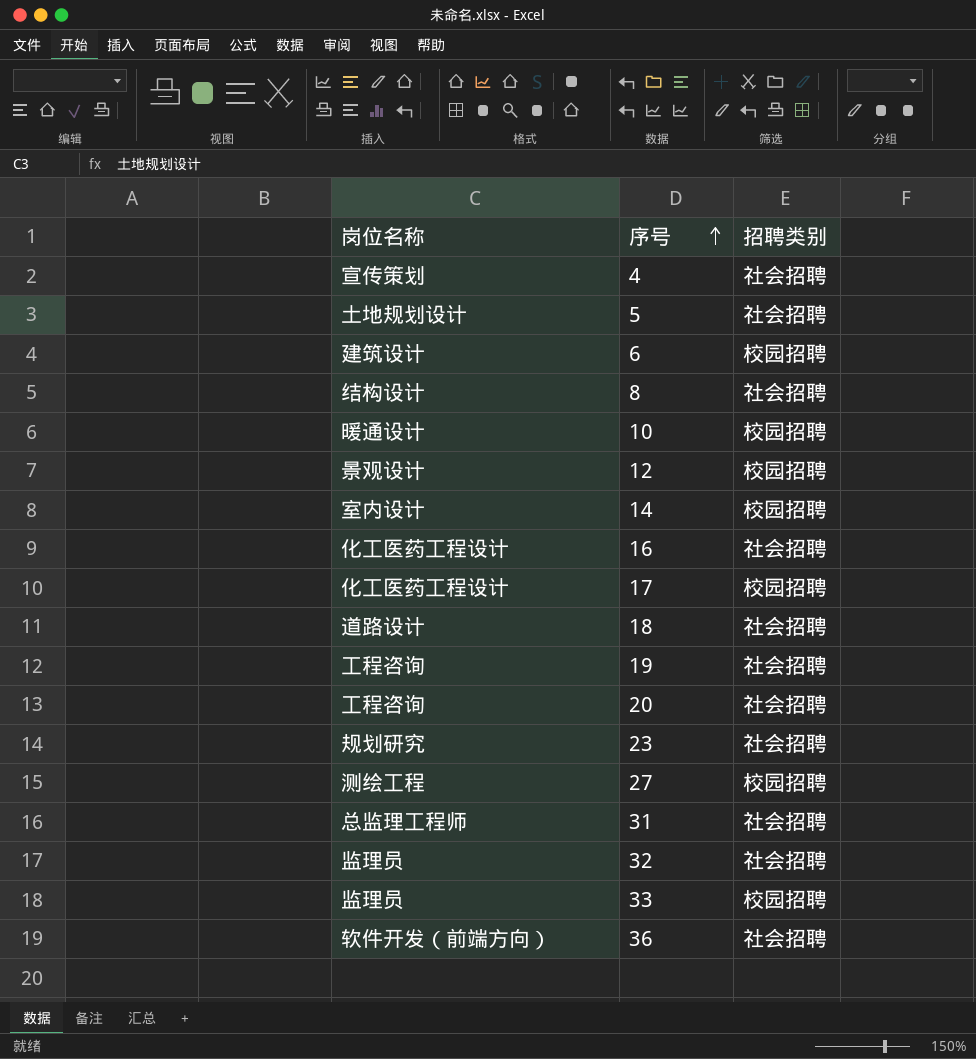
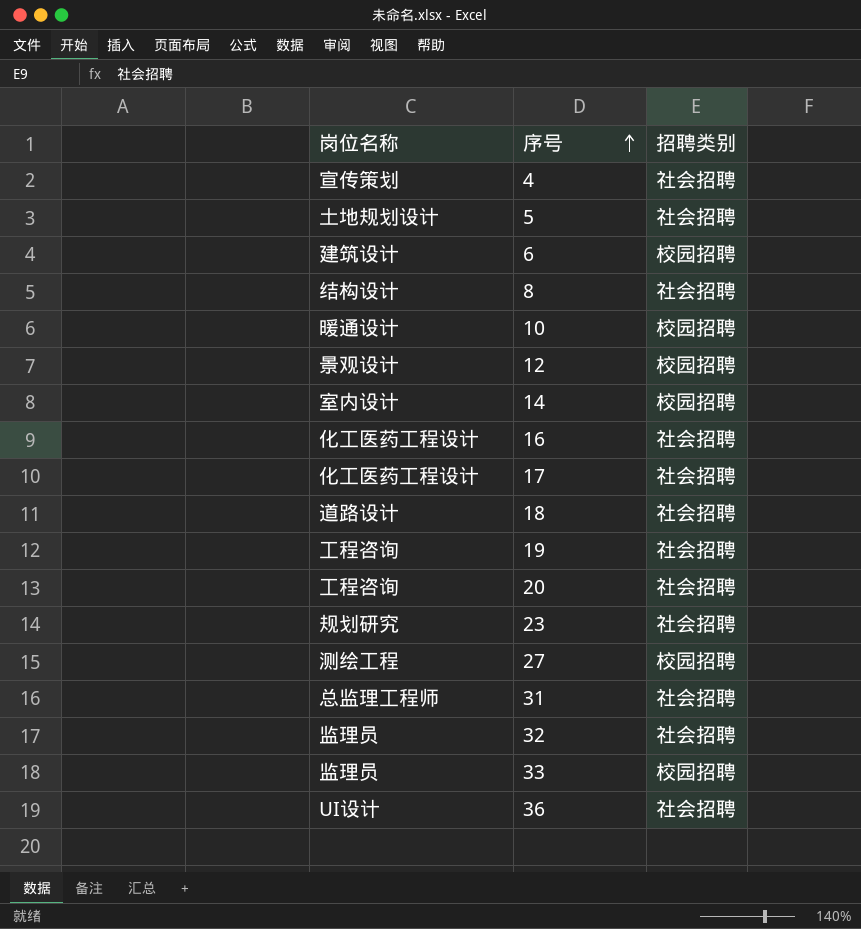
17 | 招聘类别: 校园招聘 -> 社会招聘
36 | 岗位名称: 软件开发（前端方向） -> UI设计

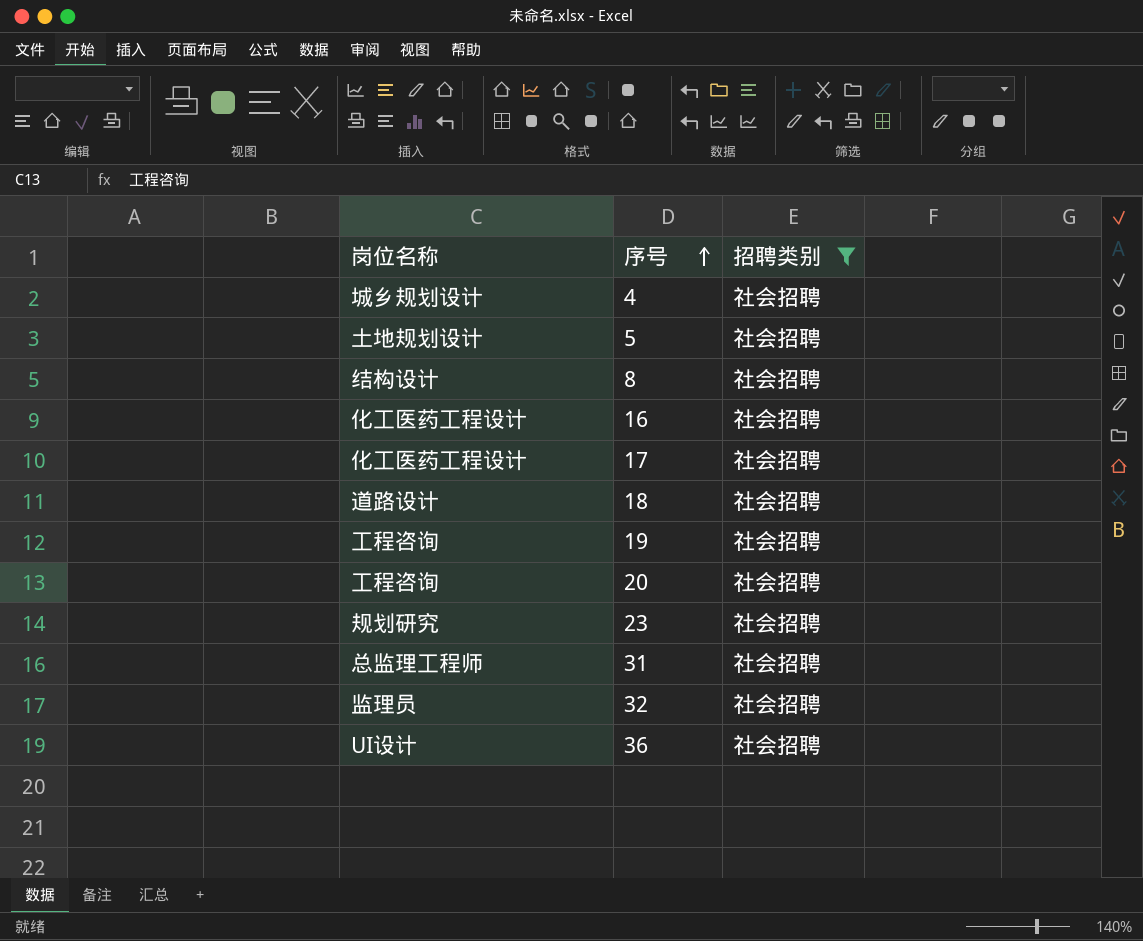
filter: none -> 招聘类别 = 社会招聘
4 | 岗位名称: 宣传策划 -> 城乡规划设计

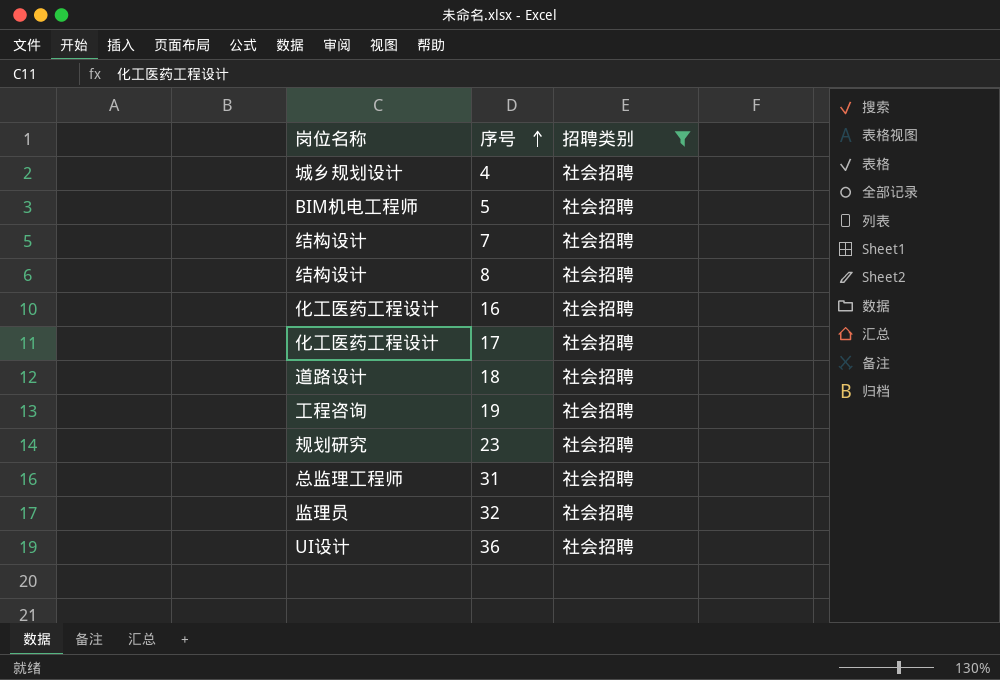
row 20: 工程咨询 | 社会招聘 -> none
5 | 岗位名称: 土地规划设计 -> BIM机电工程师
row 7: none -> 结构设计 | 社会招聘

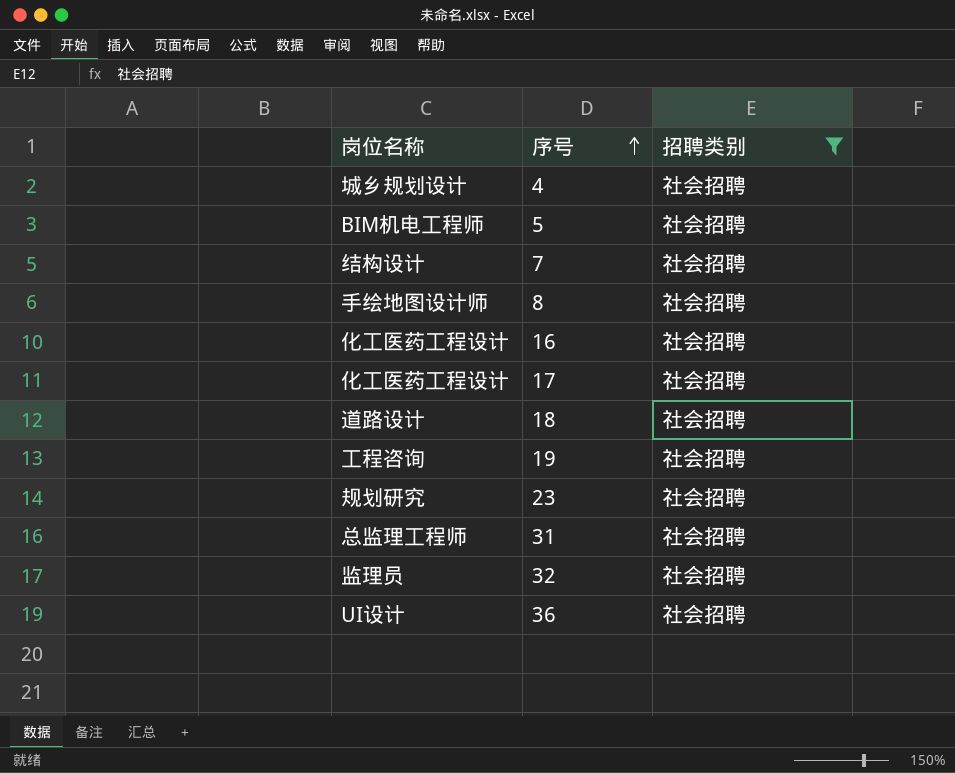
8 | 岗位名称: 结构设计 -> 手绘地图设计师

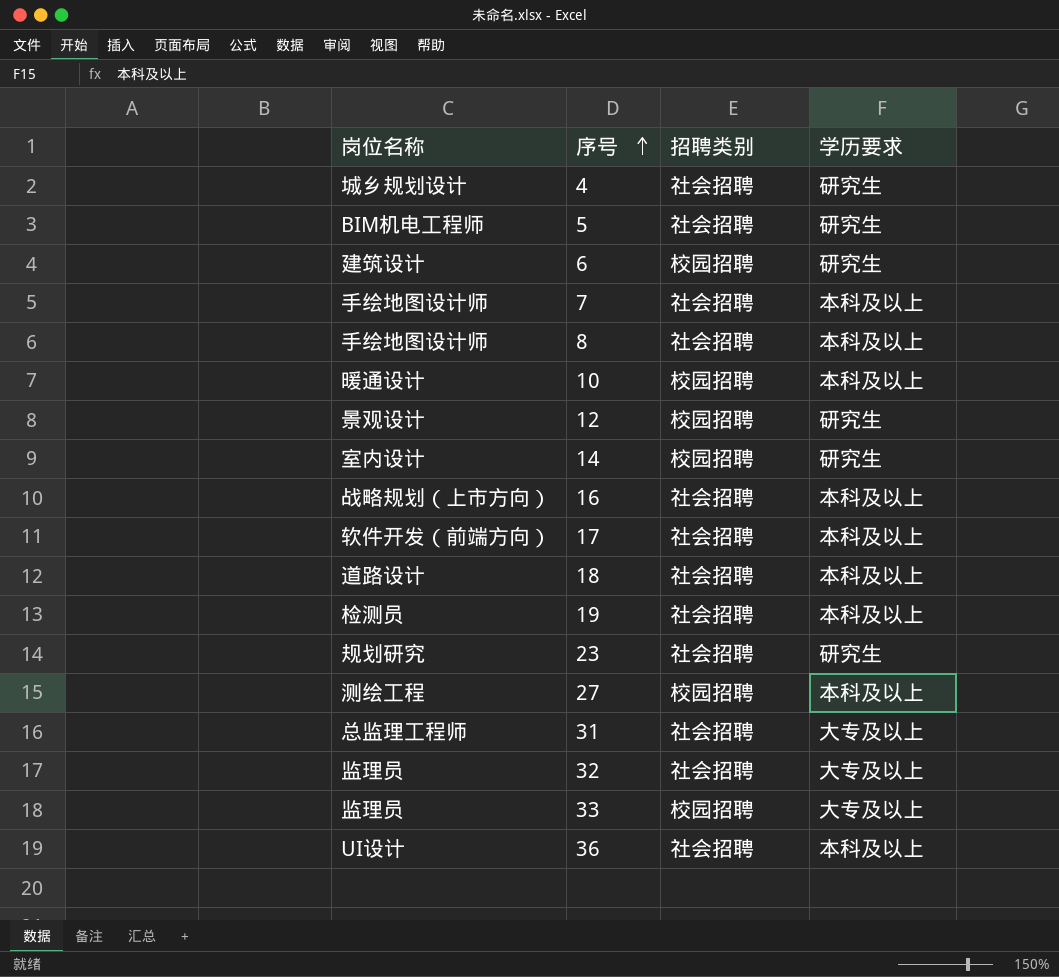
filter: 招聘类别 = 社会招聘 -> none
column 学历要求 | position: none -> 4
7 | 岗位名称: 结构设计 -> 手绘地图设计师
16 | 岗位名称: 化工医药工程设计 -> 战略规划（上市方向）
17 | 岗位名称: 化工医药工程设计 -> 软件开发（前端方向）
19 | 岗位名称: 工程咨询 -> 检测员

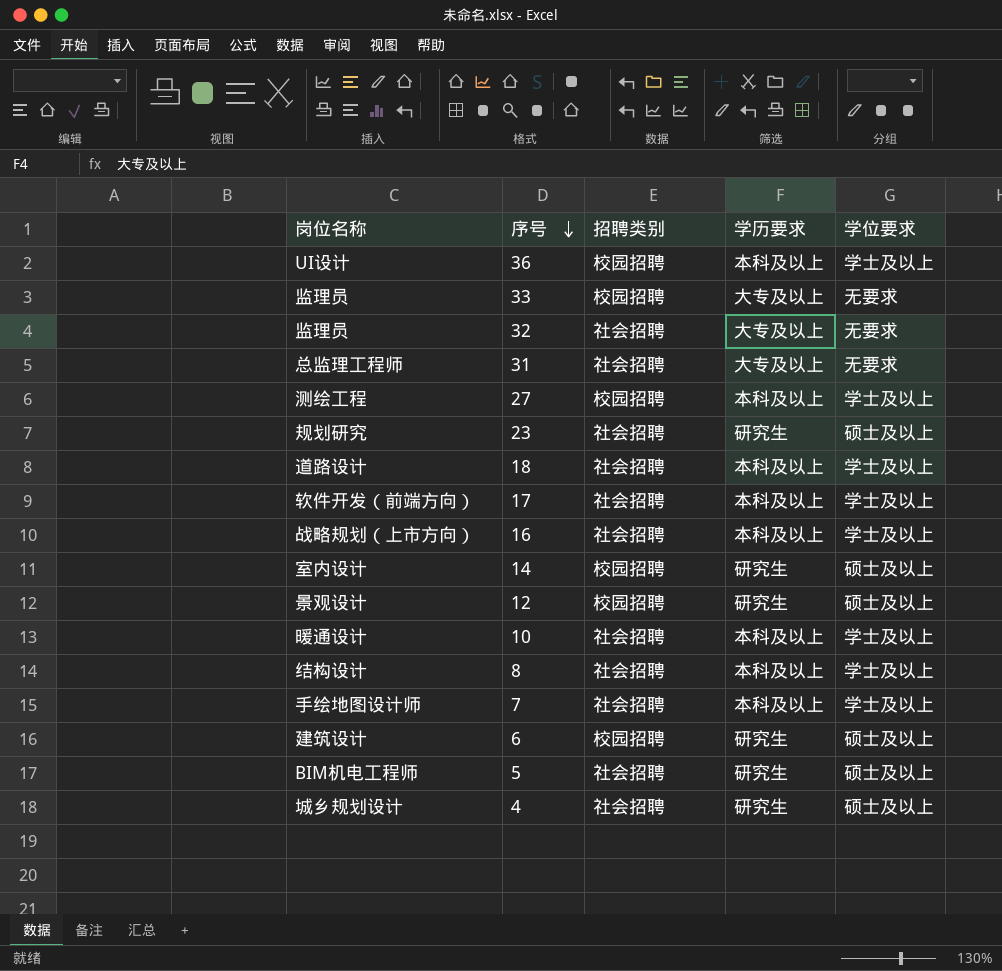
row order: 序号 ascending -> 序号 descending
column 学位要求 | position: none -> 5
row 19: 检测员 | 社会招聘 | 本科及以上 -> none
36 | 招聘类别: 社会招聘 -> 校园招聘
10 | 招聘类别: 校园招聘 -> 社会招聘
8 | 岗位名称: 手绘地图设计师 -> 结构设计

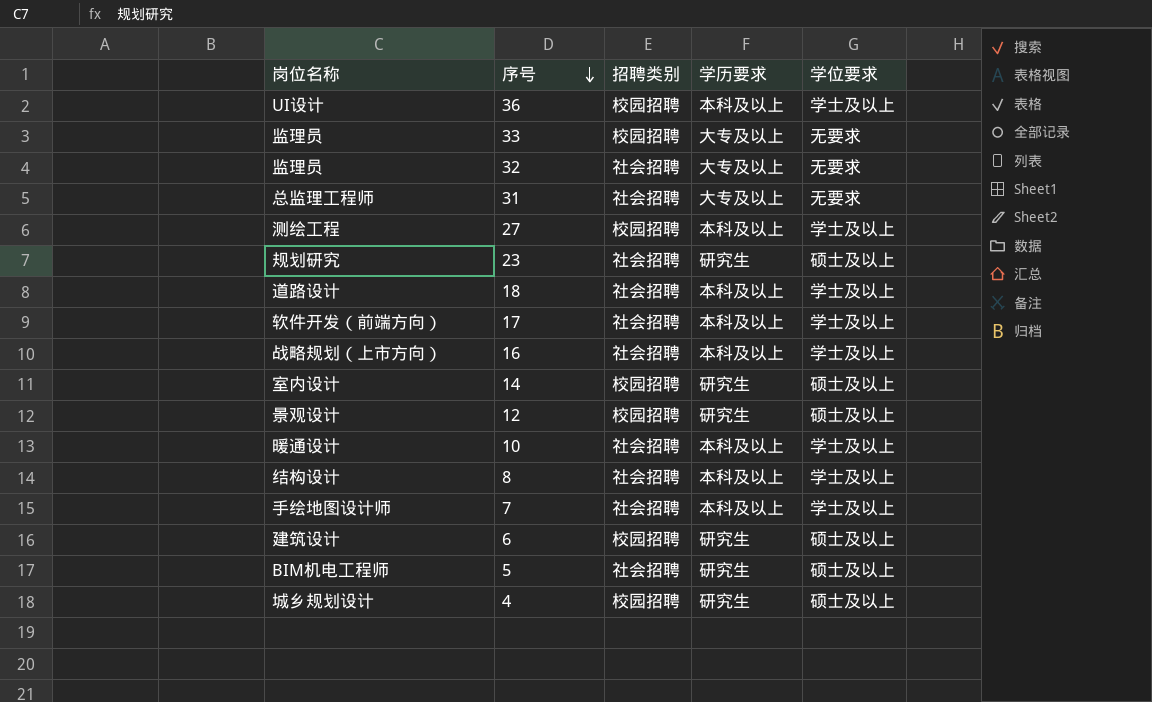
4 | 招聘类别: 社会招聘 -> 校园招聘

